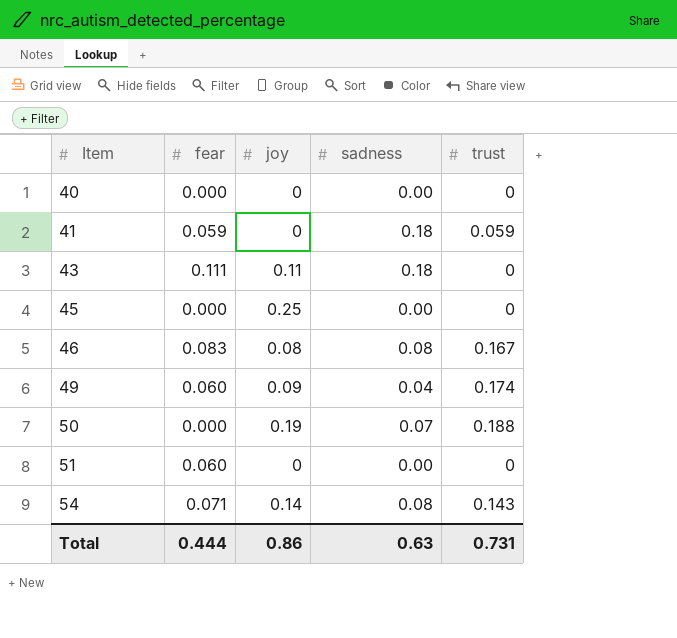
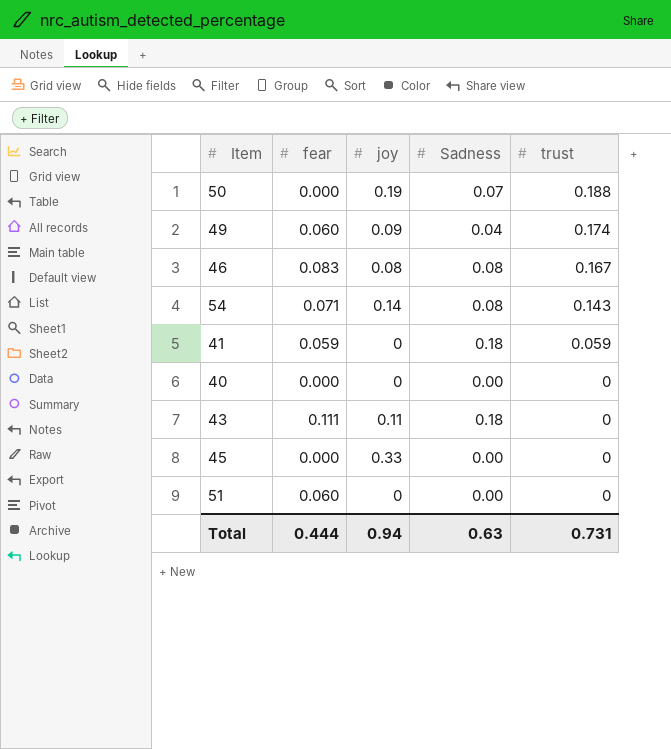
row order: Item ascending -> trust descending
column name: sadness -> Sadness
45 | joy: 0.25 -> 0.33
Total | joy: 0.86 -> 0.94

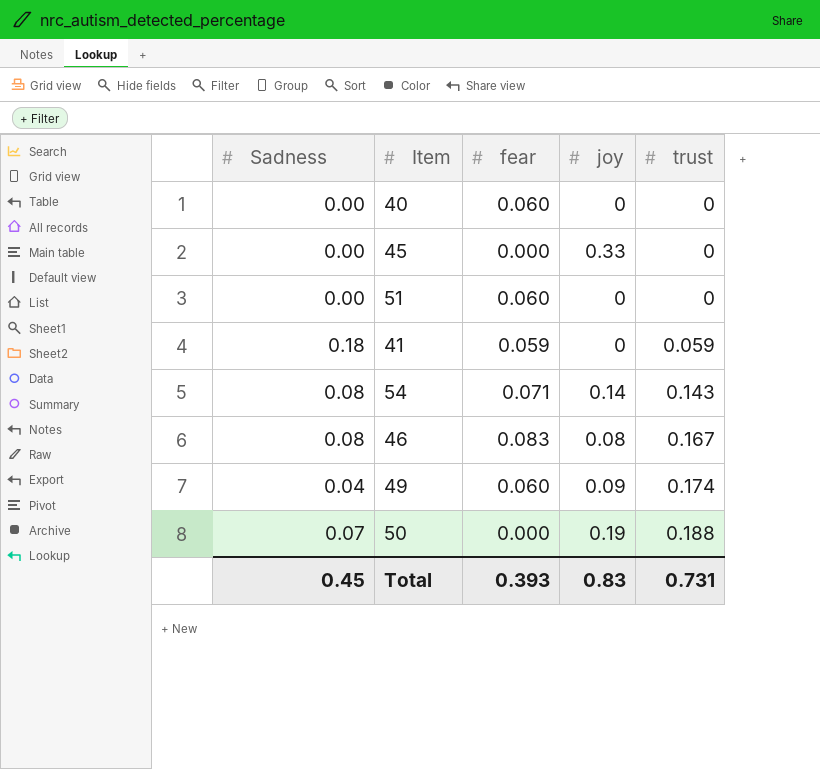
row order: trust descending -> trust ascending
column Sadness | position: 4 -> 1
row 43: 0.111 | 0.11 | 0.18 | 0 -> none
40 | fear: 0.000 -> 0.060
Total | Sadness: 0.63 -> 0.45
Total | fear: 0.444 -> 0.393
Total | joy: 0.94 -> 0.83

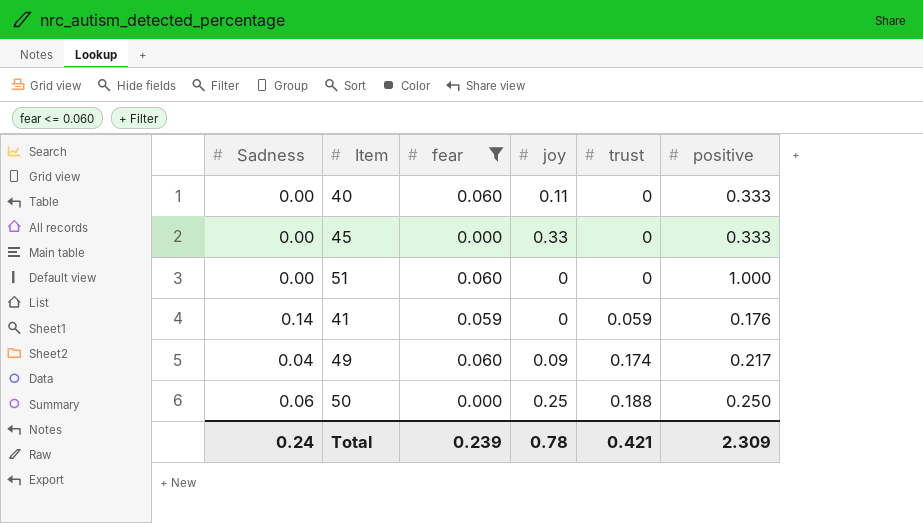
filter: none -> fear <= 0.060
column positive | position: none -> 6
40 | joy: 0 -> 0.11
41 | Sadness: 0.18 -> 0.14
50 | Sadness: 0.07 -> 0.06
50 | joy: 0.19 -> 0.25
Total | Sadness: 0.45 -> 0.24
Total | fear: 0.393 -> 0.239
Total | joy: 0.83 -> 0.78
Total | trust: 0.731 -> 0.421

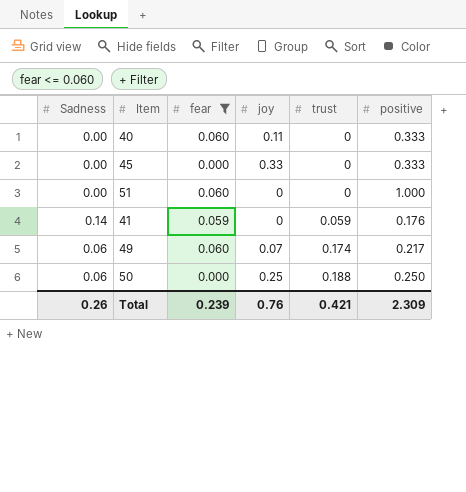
49 | Sadness: 0.04 -> 0.06
49 | joy: 0.09 -> 0.07
Total | Sadness: 0.24 -> 0.26
Total | joy: 0.78 -> 0.76

